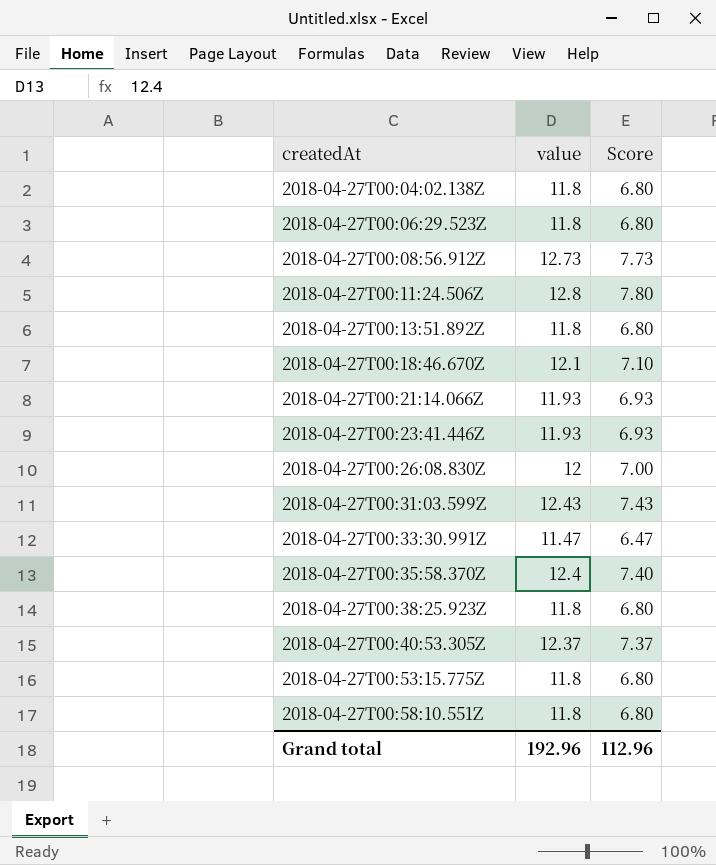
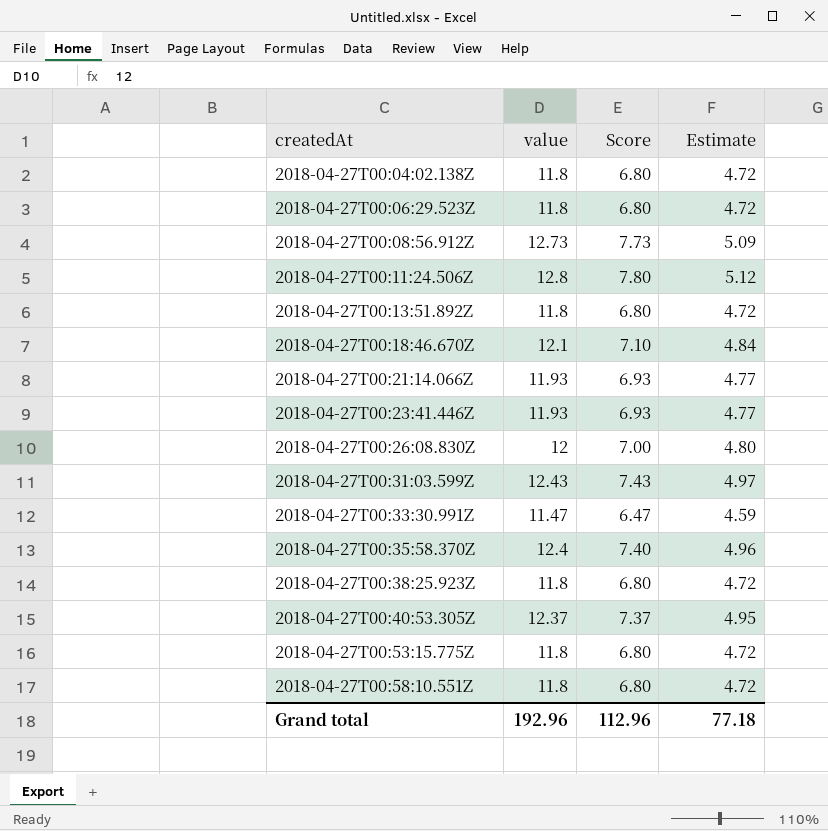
column Estimate | formula: none -> [value] * 0.4

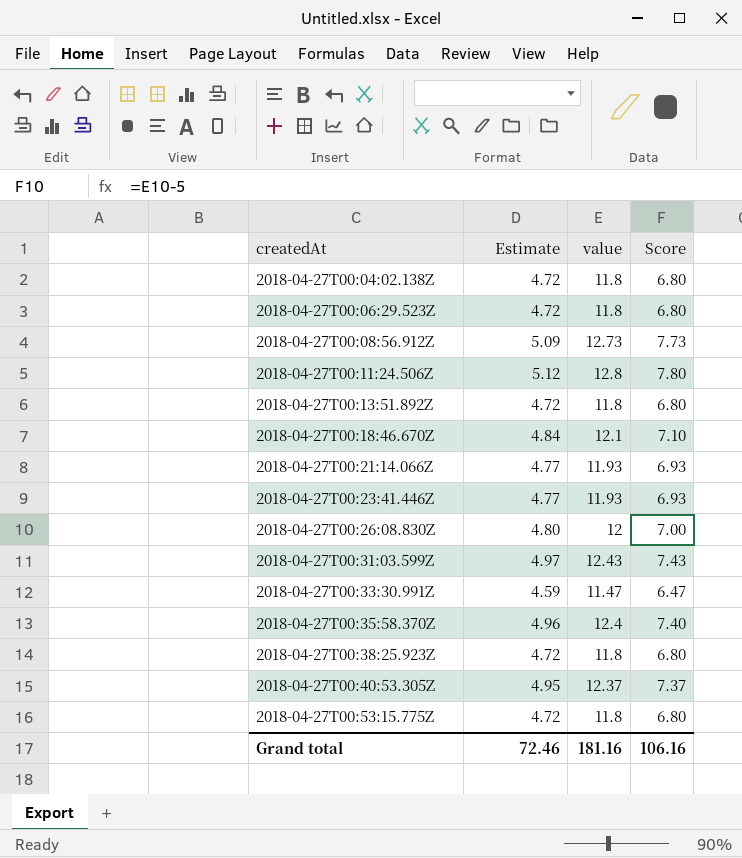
column Estimate | position: 4 -> 2
row 2018-04-27T00:58:10.551Z: 11.8 | 6.80 | 4.72 -> none
Grand total | Estimate: 77.18 -> 72.46
Grand total | value: 192.96 -> 181.16
Grand total | Score: 112.96 -> 106.16

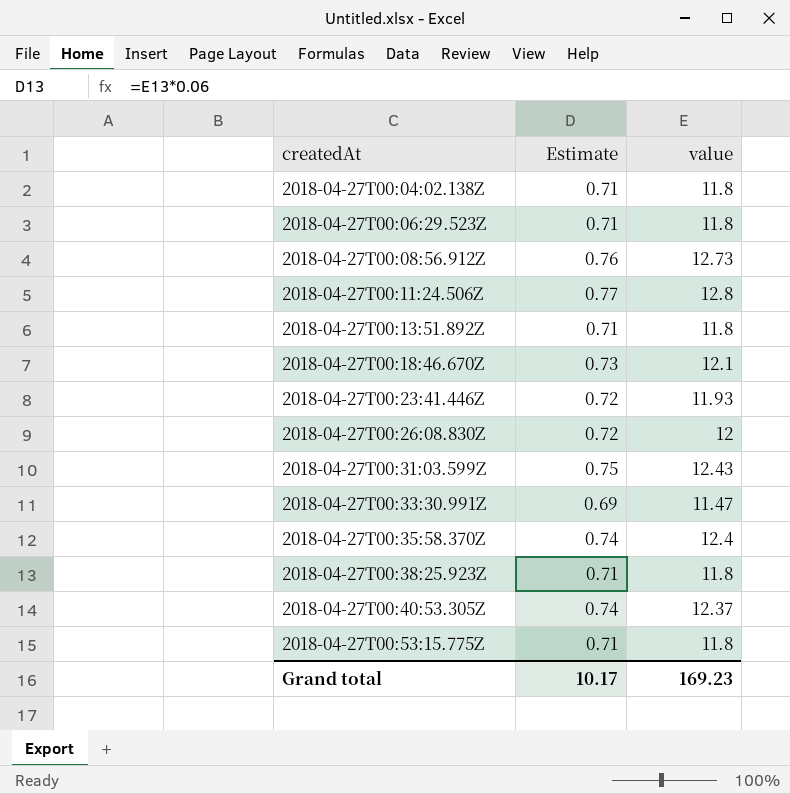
column Score | formula: [value] - 5 -> none
column Estimate | formula: [value] * 0.4 -> [value] * 0.06
row 2018-04-27T00:21:14.066Z: 4.77 | 11.93 | 6.93 -> none
Grand total | Estimate: 72.46 -> 10.17
Grand total | value: 181.16 -> 169.23

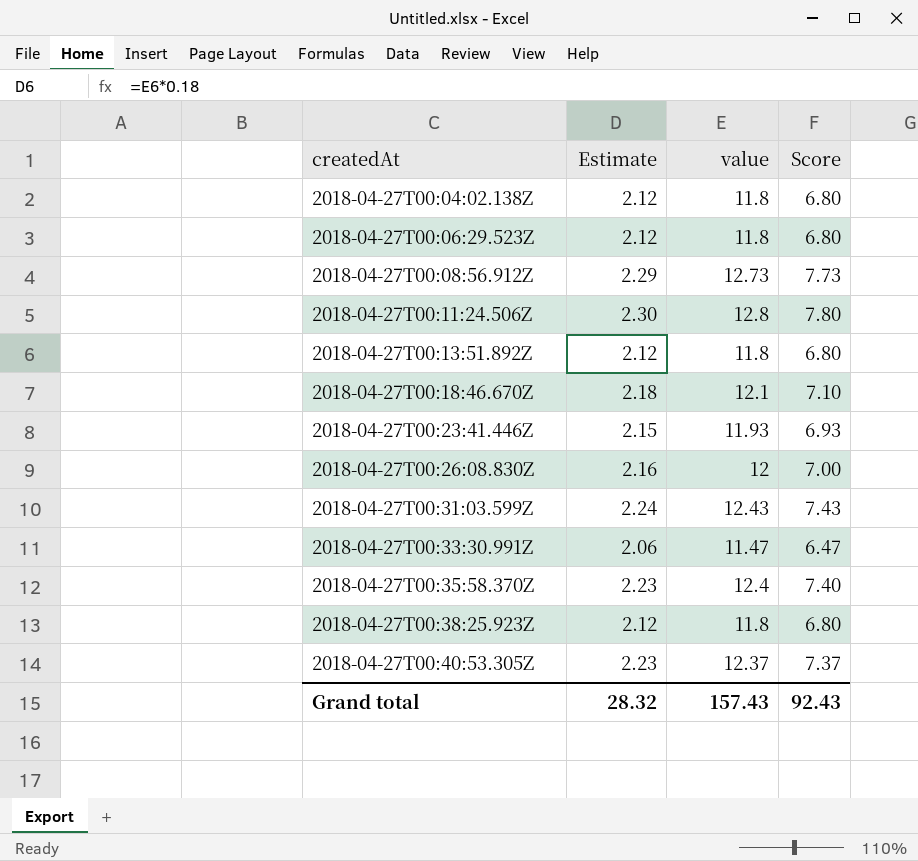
column Estimate | formula: [value] * 0.06 -> [value] * 0.18
column Score | formula: none -> [value] - 5
row 2018-04-27T00:53:15.775Z: 0.71 | 11.8 -> none
Grand total | Estimate: 10.17 -> 28.32
Grand total | value: 169.23 -> 157.43

